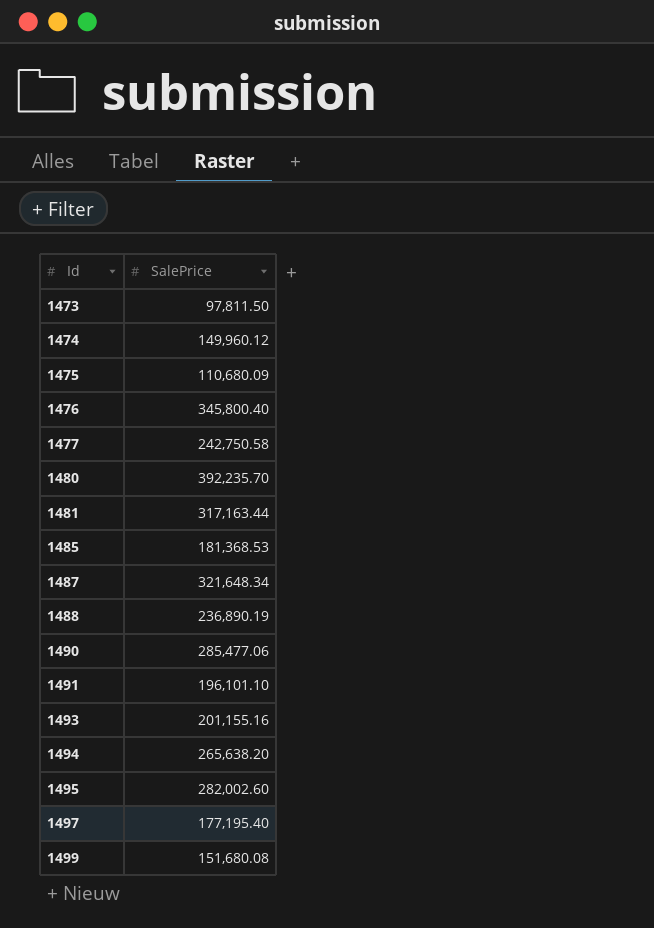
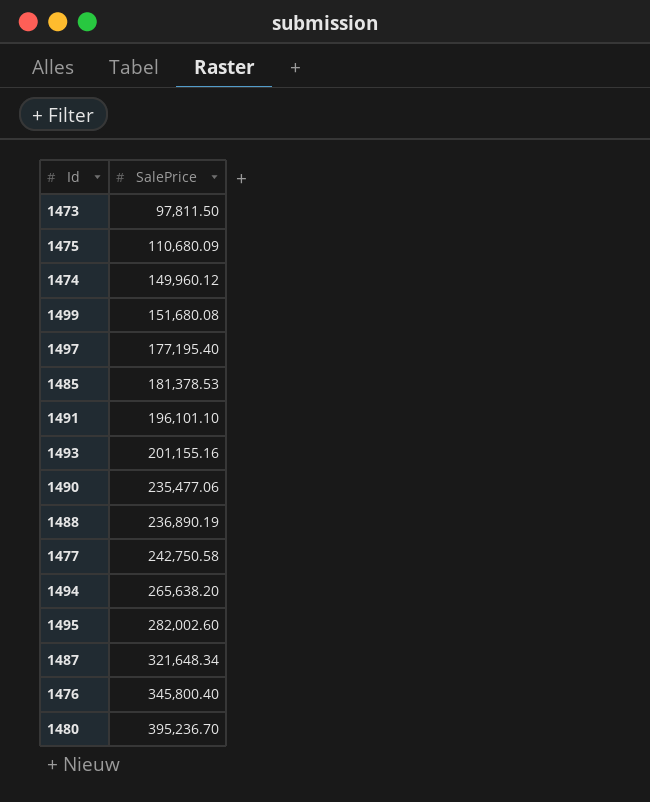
row order: Id ascending -> SalePrice ascending
row 1481: 317,163.44 -> none
1485 | SalePrice: 181,368.53 -> 181,378.53
1490 | SalePrice: 285,477.06 -> 235,477.06
1480 | SalePrice: 392,235.70 -> 395,236.70

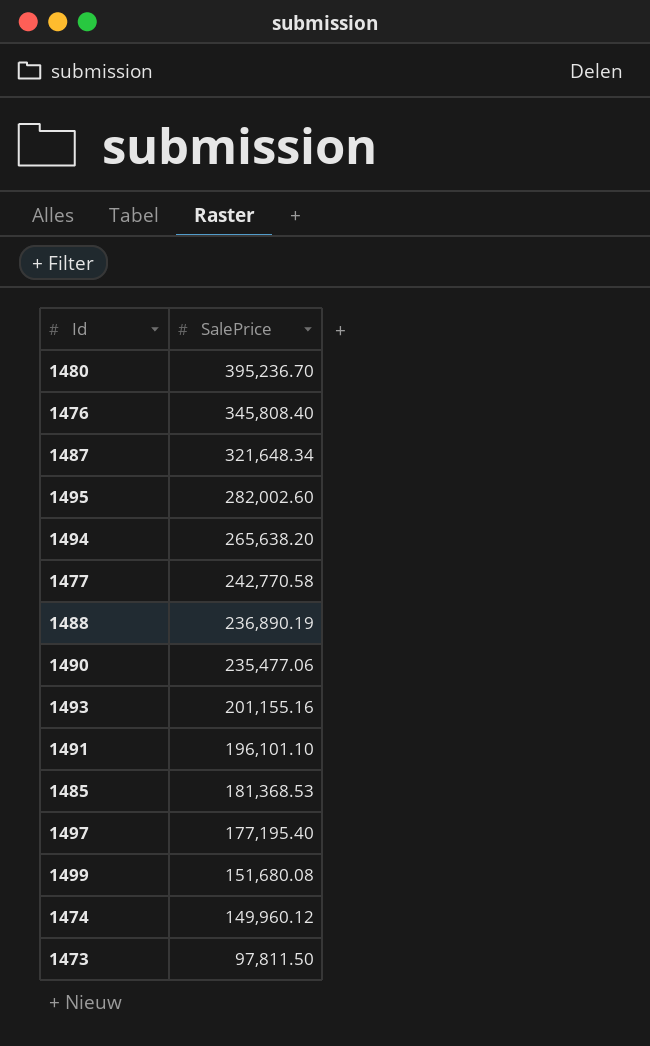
row order: SalePrice ascending -> SalePrice descending
row 1475: 110,680.09 -> none
1476 | SalePrice: 345,800.40 -> 345,808.40
1477 | SalePrice: 242,750.58 -> 242,770.58
1485 | SalePrice: 181,378.53 -> 181,368.53

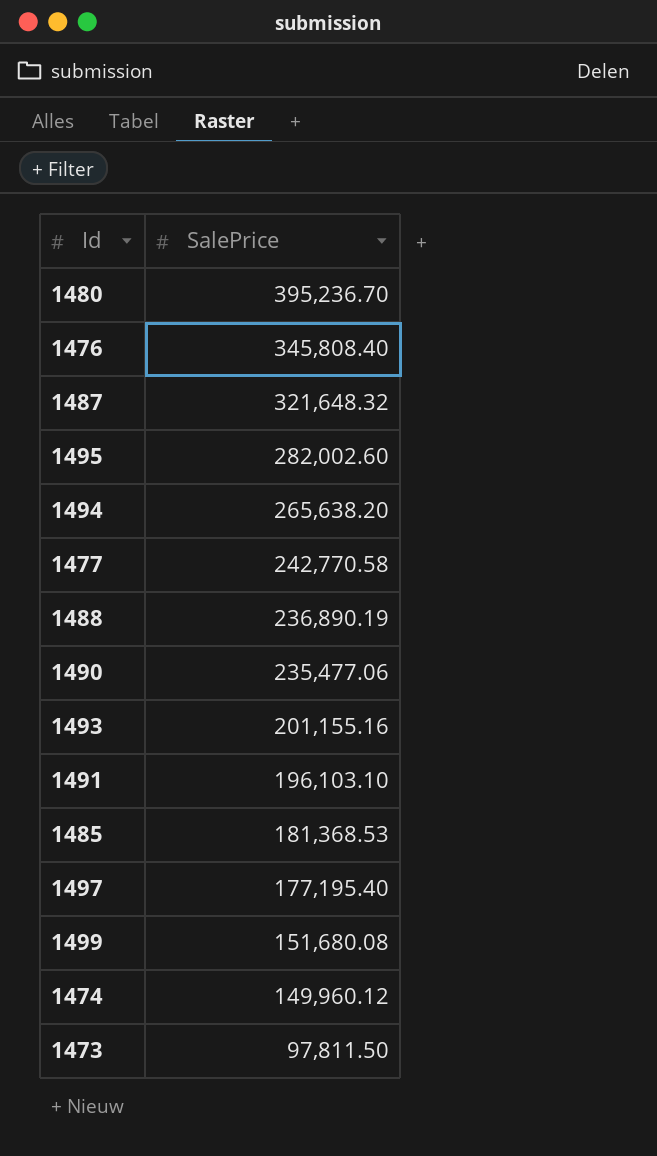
1487 | SalePrice: 321,648.34 -> 321,648.32
1491 | SalePrice: 196,101.10 -> 196,103.10

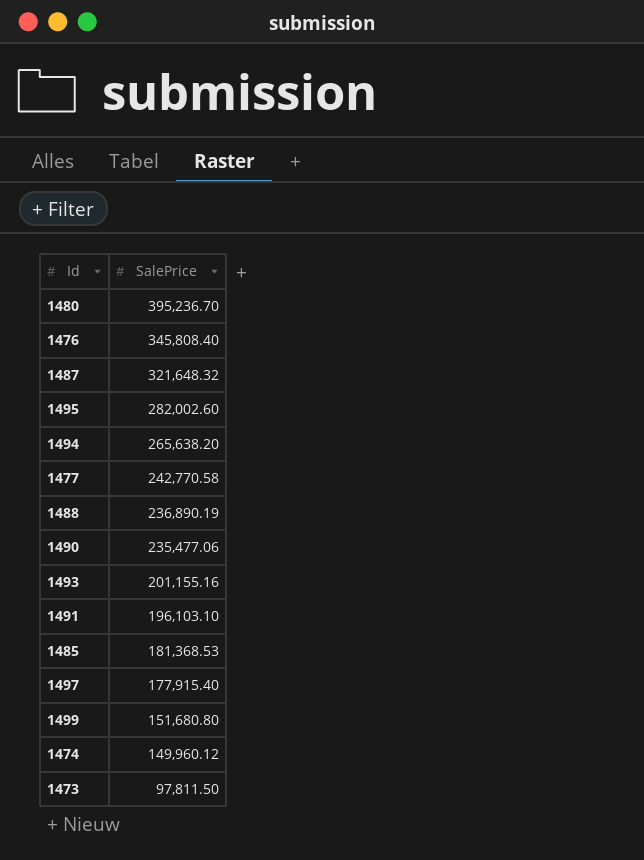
1497 | SalePrice: 177,195.40 -> 177,915.40
1499 | SalePrice: 151,680.08 -> 151,680.80

